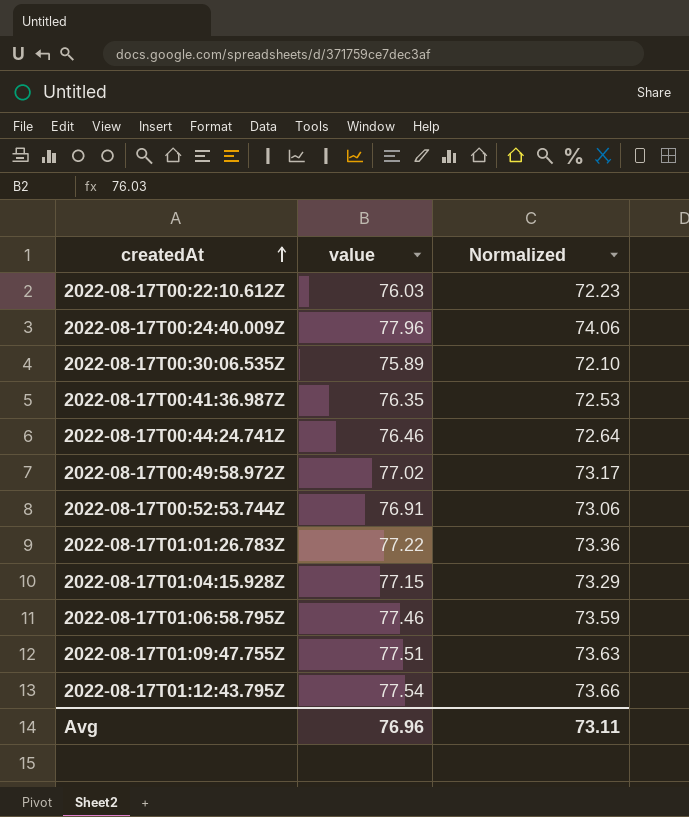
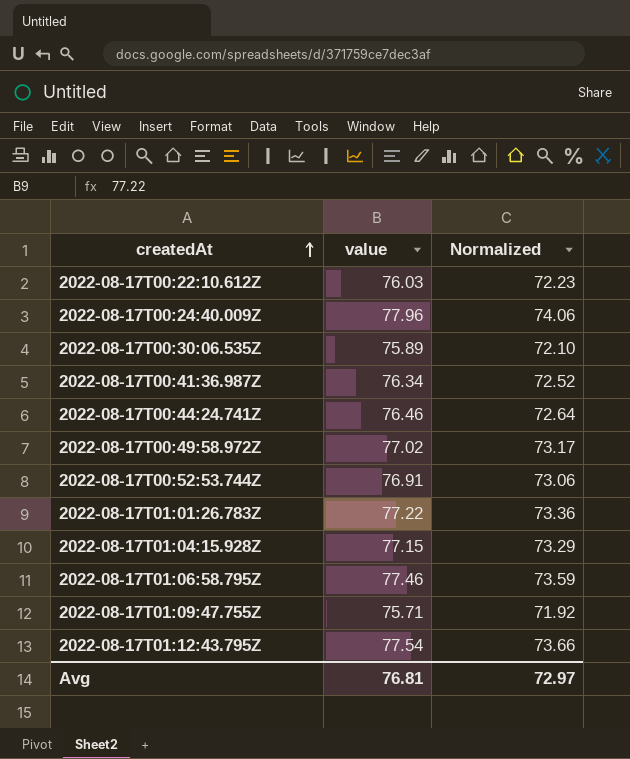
2022-08-17T00:41:36.987Z | value: 76.35 -> 76.34
2022-08-17T00:41:36.987Z | Normalized: 72.53 -> 72.52
2022-08-17T01:09:47.755Z | value: 77.51 -> 75.71
2022-08-17T01:09:47.755Z | Normalized: 73.63 -> 71.92
Avg | value: 76.96 -> 76.81
Avg | Normalized: 73.11 -> 72.97

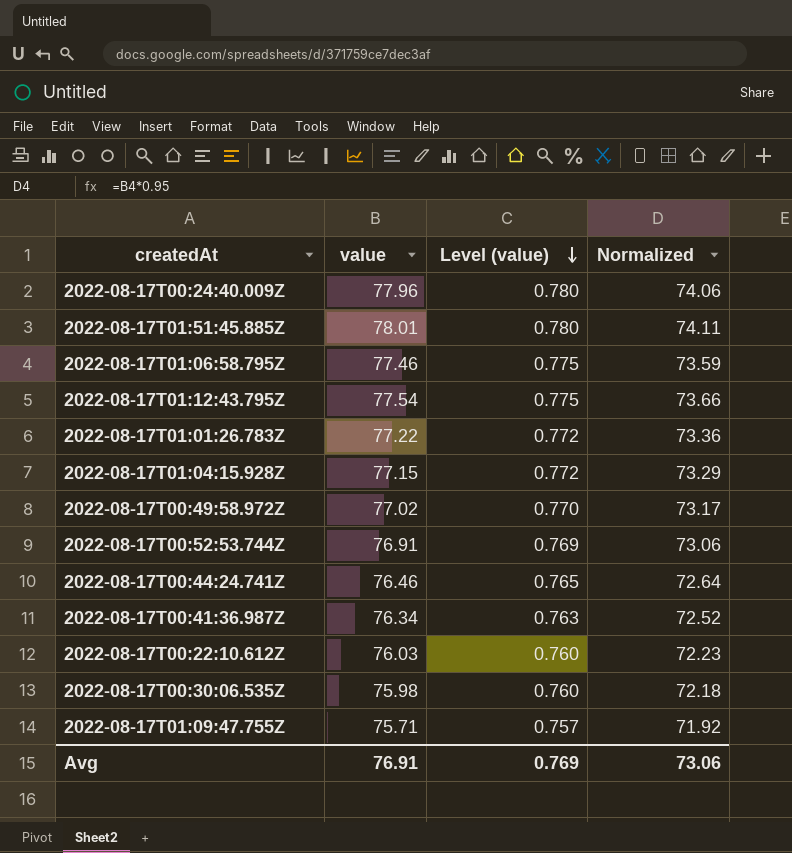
row order: createdAt ascending -> Level (value) descending
column Level (value) | formula: none -> [value] * 0.01
row 2022-08-17T01:51:45.885Z: none -> 78.01 | 0.780 | 74.11
2022-08-17T00:30:06.535Z | value: 75.89 -> 75.98
2022-08-17T00:30:06.535Z | Normalized: 72.10 -> 72.18
Avg | value: 76.81 -> 76.91
Avg | Normalized: 72.97 -> 73.06

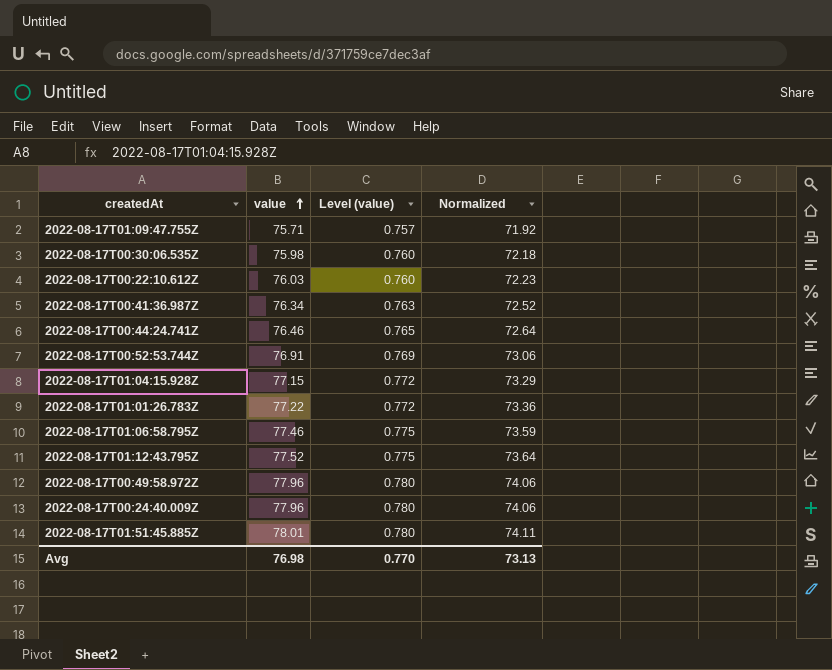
row order: Level (value) descending -> value ascending
2022-08-17T01:12:43.795Z | value: 77.54 -> 77.52
2022-08-17T01:12:43.795Z | Normalized: 73.66 -> 73.64
2022-08-17T00:49:58.972Z | value: 77.02 -> 77.96
2022-08-17T00:49:58.972Z | Level (value): 0.770 -> 0.780
2022-08-17T00:49:58.972Z | Normalized: 73.17 -> 74.06
Avg | value: 76.91 -> 76.98
Avg | Level (value): 0.769 -> 0.770
Avg | Normalized: 73.06 -> 73.13

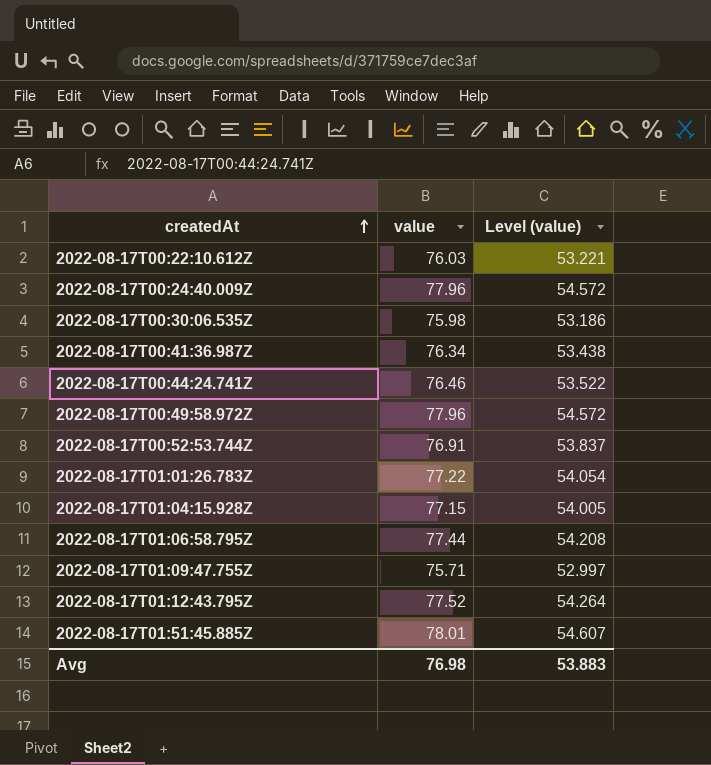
row order: value ascending -> createdAt ascending
column Normalized | formula: [value] * 0.95 -> none
column Level (value) | formula: [value] * 0.01 -> [value] * 0.7
2022-08-17T01:06:58.795Z | value: 77.46 -> 77.44
Avg | Level (value): 0.770 -> 53.883

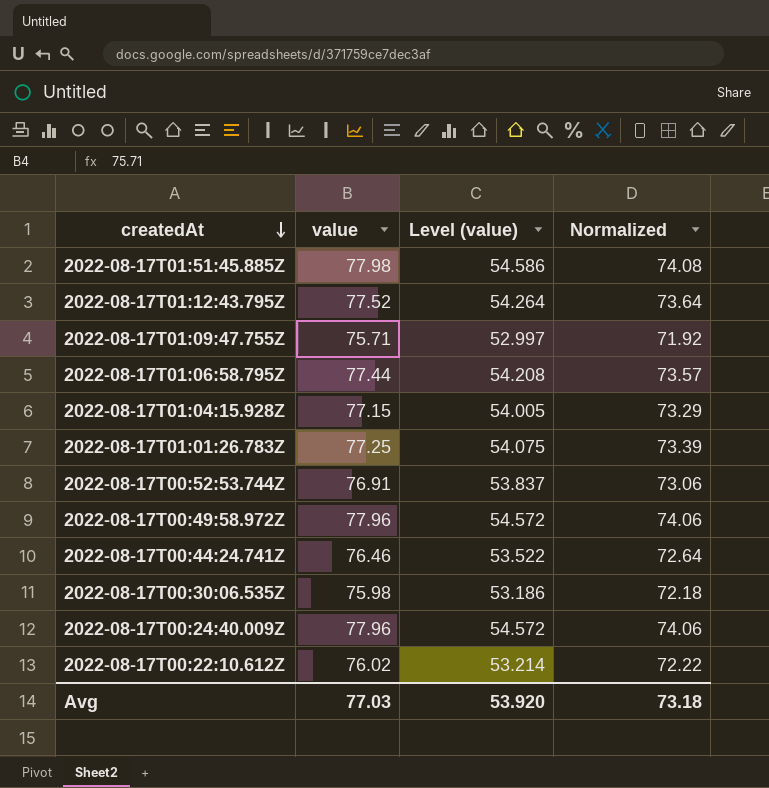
row order: createdAt ascending -> createdAt descending
column Normalized | formula: none -> [value] * 0.95
row 2022-08-17T00:41:36.987Z: 76.34 | 53.438 -> none
2022-08-17T01:51:45.885Z | value: 78.01 -> 77.98
2022-08-17T01:51:45.885Z | Level (value): 54.607 -> 54.586
2022-08-17T01:01:26.783Z | value: 77.22 -> 77.25
2022-08-17T01:01:26.783Z | Level (value): 54.054 -> 54.075
2022-08-17T00:22:10.612Z | value: 76.03 -> 76.02
2022-08-17T00:22:10.612Z | Level (value): 53.221 -> 53.214
Avg | value: 76.98 -> 77.03
Avg | Level (value): 53.883 -> 53.920

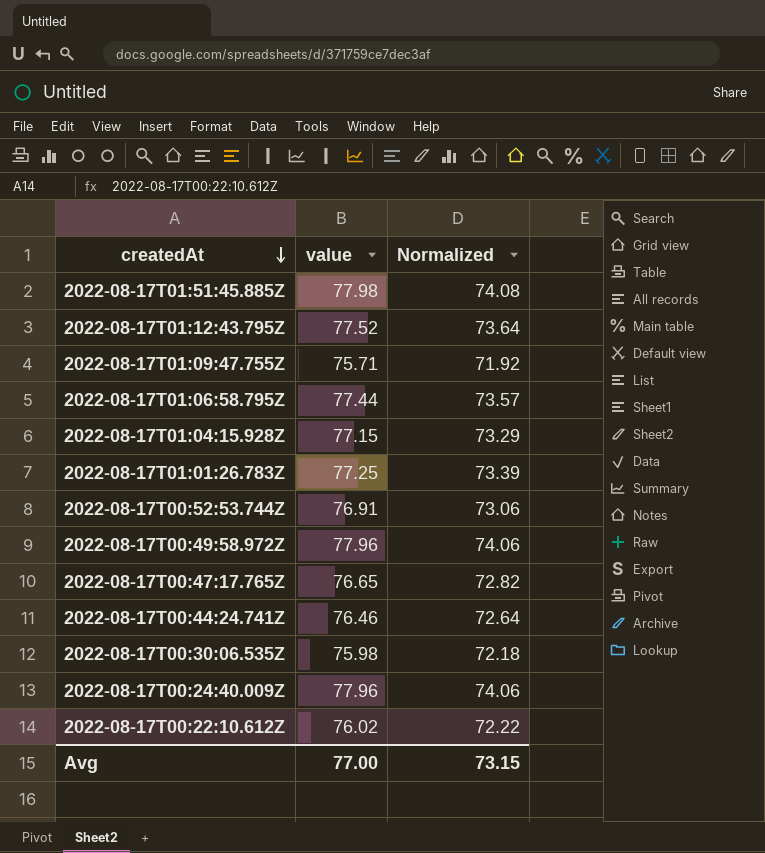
column Level (value) | formula: [value] * 0.7 -> none
row 2022-08-17T00:47:17.765Z: none -> 76.65 | 72.82
Avg | value: 77.03 -> 77.00
Avg | Normalized: 73.18 -> 73.15

